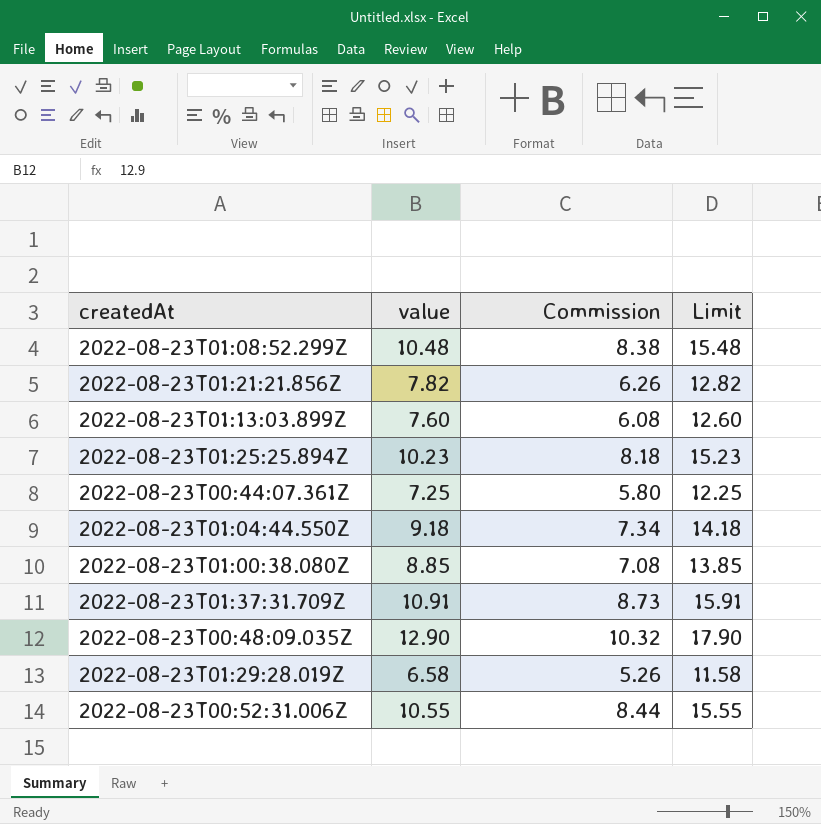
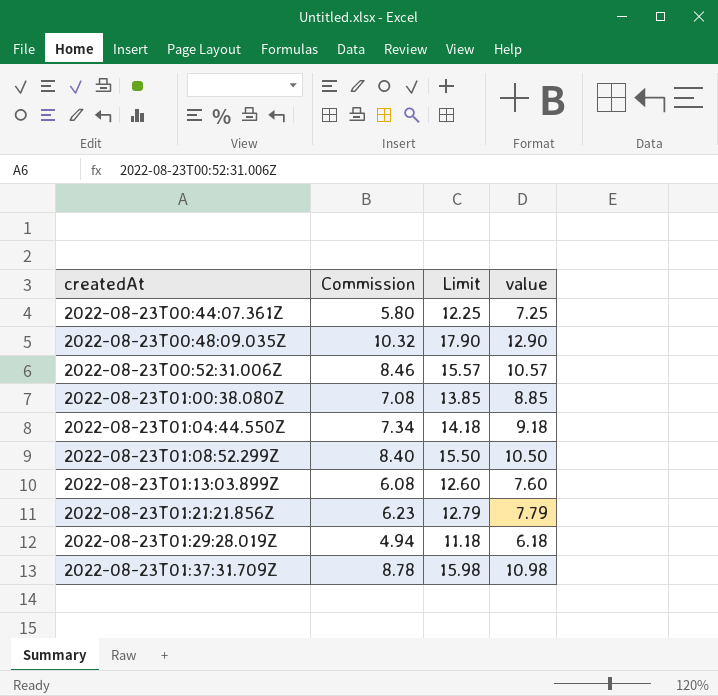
row order: none -> createdAt ascending
column value | position: 2 -> 4
row 2022-08-23T01:25:25.894Z: 10.23 | 8.18 | 15.23 -> none
2022-08-23T00:52:31.006Z | Commission: 8.44 -> 8.46
2022-08-23T00:52:31.006Z | Limit: 15.55 -> 15.57
2022-08-23T00:52:31.006Z | value: 10.55 -> 10.57
2022-08-23T01:08:52.299Z | Commission: 8.38 -> 8.40
2022-08-23T01:08:52.299Z | Limit: 15.48 -> 15.50
2022-08-23T01:08:52.299Z | value: 10.48 -> 10.50
2022-08-23T01:21:21.856Z | Commission: 6.26 -> 6.23
2022-08-23T01:21:21.856Z | Limit: 12.82 -> 12.79
2022-08-23T01:21:21.856Z | value: 7.82 -> 7.79
2022-08-23T01:29:28.019Z | Commission: 5.26 -> 4.94
2022-08-23T01:29:28.019Z | Limit: 11.58 -> 11.18
2022-08-23T01:29:28.019Z | value: 6.58 -> 6.18
2022-08-23T01:37:31.709Z | Commission: 8.73 -> 8.78
2022-08-23T01:37:31.709Z | Limit: 15.91 -> 15.98
2022-08-23T01:37:31.709Z | value: 10.91 -> 10.98

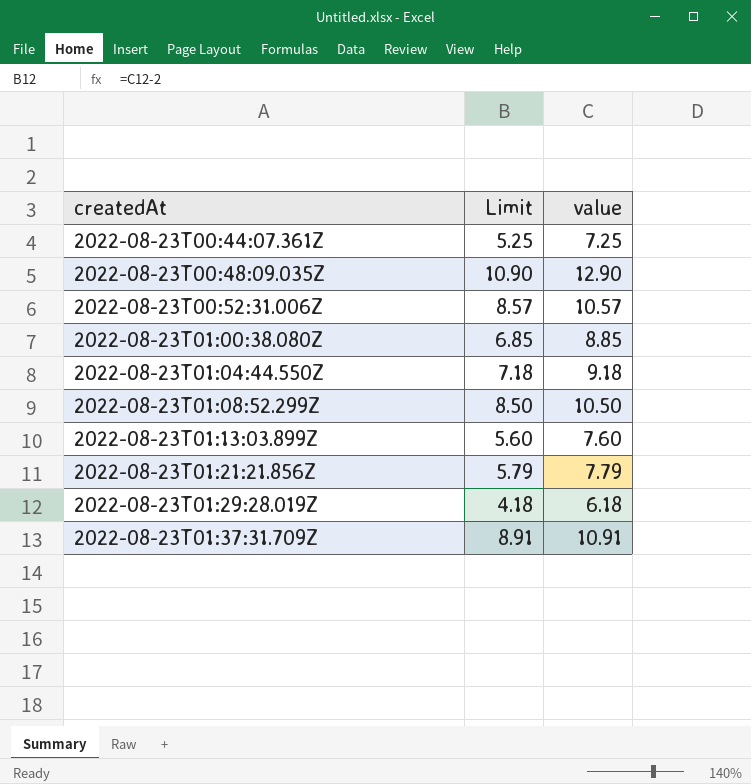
column Commission | formula: [value] * 0.8 -> none
column Limit | formula: [value] + 5 -> [value] - 2
2022-08-23T01:37:31.709Z | value: 10.98 -> 10.91

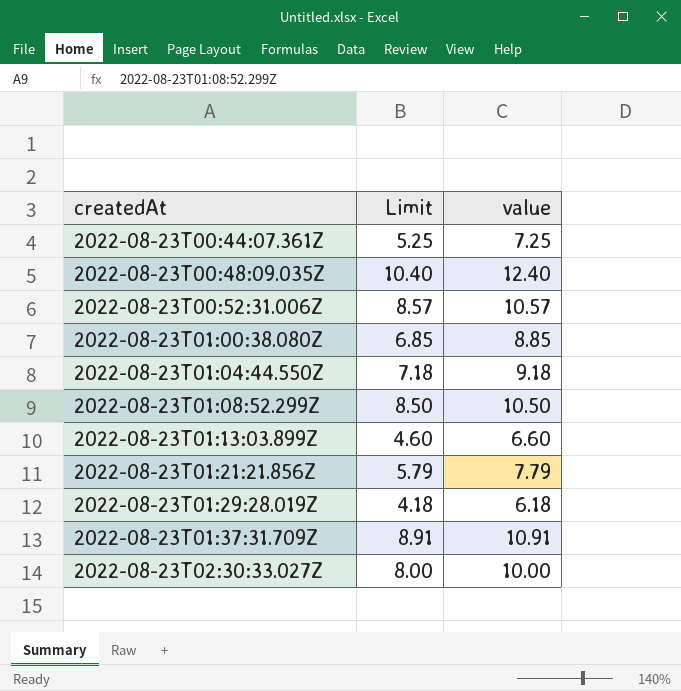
2022-08-23T00:48:09.035Z | Limit: 10.90 -> 10.40
2022-08-23T00:48:09.035Z | value: 12.90 -> 12.40
2022-08-23T01:13:03.899Z | Limit: 5.60 -> 4.60
2022-08-23T01:13:03.899Z | value: 7.60 -> 6.60
row 2022-08-23T02:30:33.027Z: none -> 8.00 | 10.00

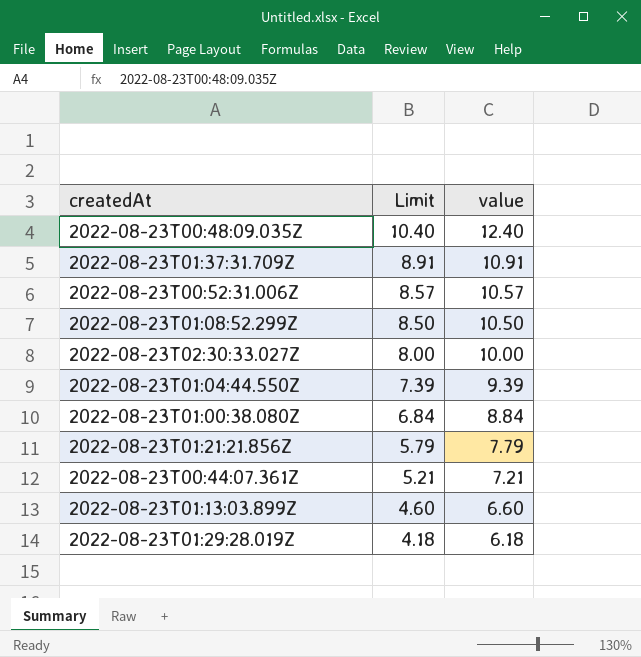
row order: createdAt ascending -> Limit descending
2022-08-23T01:04:44.550Z | Limit: 7.18 -> 7.39
2022-08-23T01:04:44.550Z | value: 9.18 -> 9.39
2022-08-23T01:00:38.080Z | Limit: 6.85 -> 6.84
2022-08-23T01:00:38.080Z | value: 8.85 -> 8.84
2022-08-23T00:44:07.361Z | Limit: 5.25 -> 5.21
2022-08-23T00:44:07.361Z | value: 7.25 -> 7.21

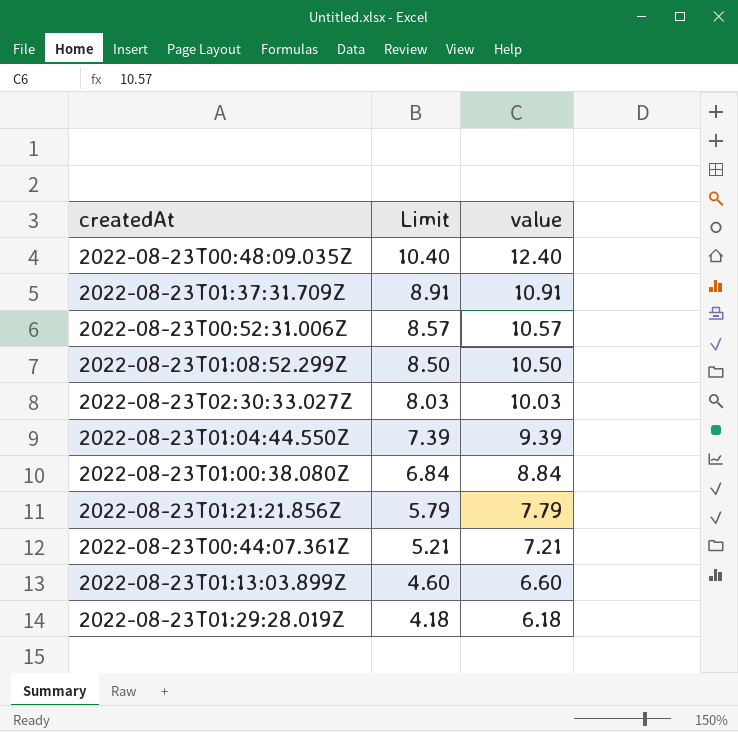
2022-08-23T02:30:33.027Z | Limit: 8.00 -> 8.03
2022-08-23T02:30:33.027Z | value: 10.00 -> 10.03

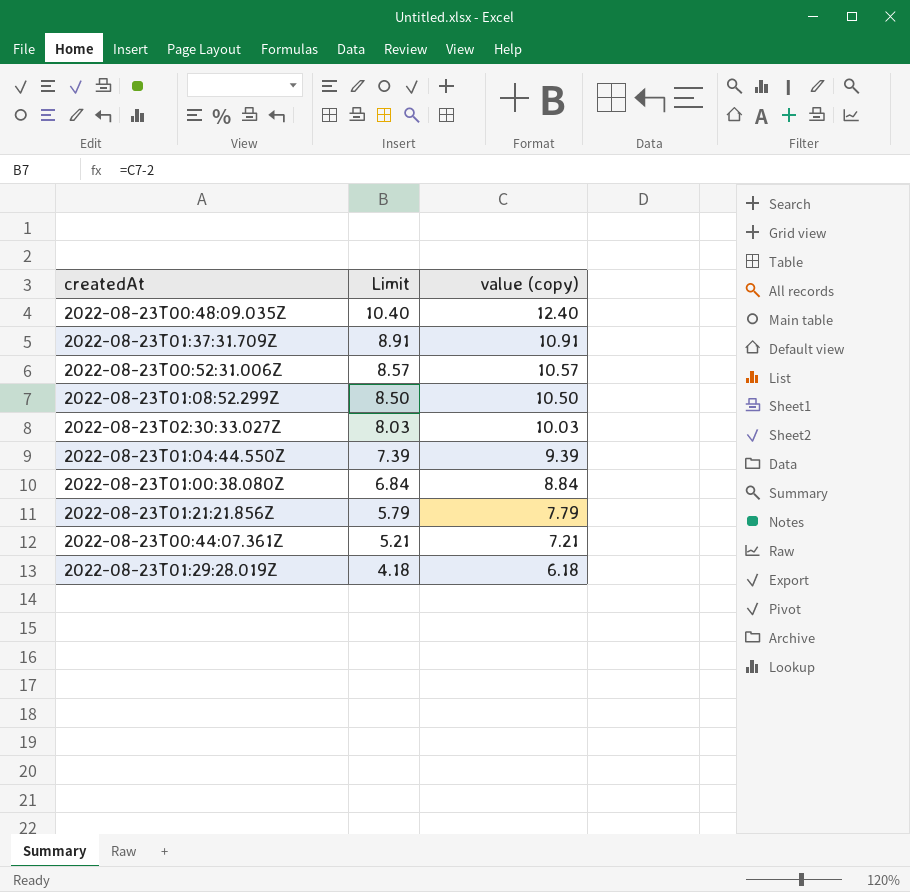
column name: value -> value (copy)
row 2022-08-23T01:13:03.899Z: 4.60 | 6.60 -> none

